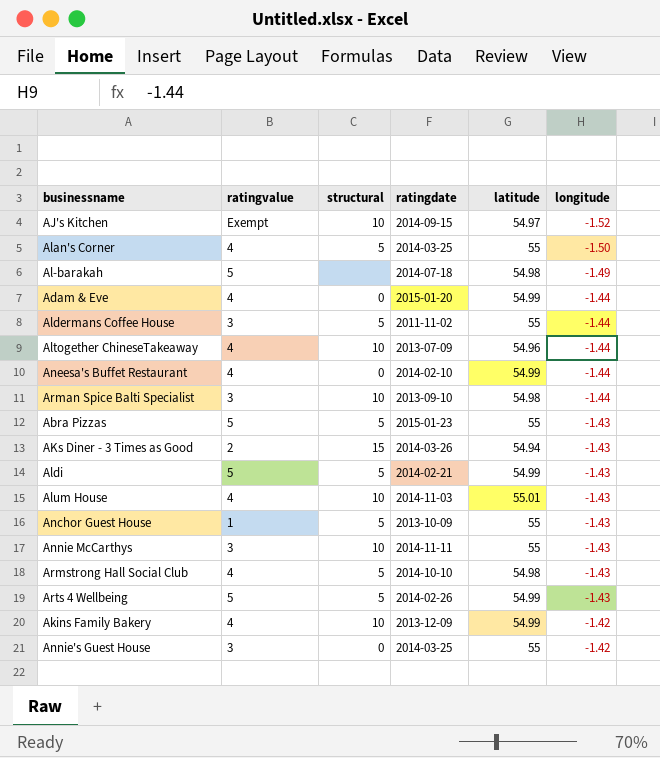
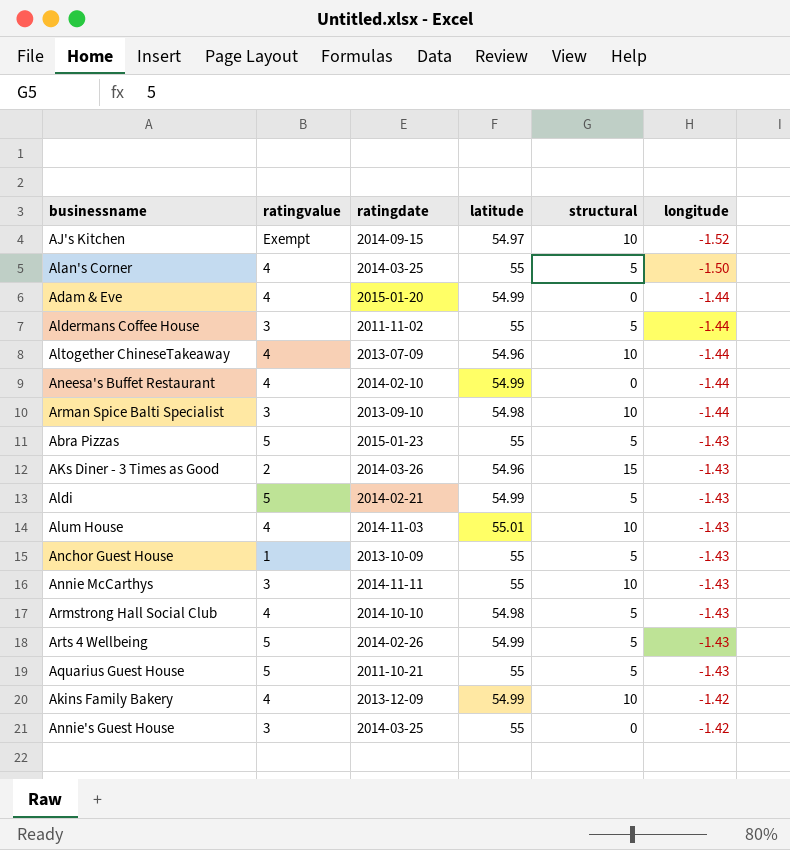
column structural | position: 3 -> 5
row Al-barakah: 5 | none | 2014-07-18 | 54.98 | -1.49 -> none
AKs Diner - 3 Times as Good | latitude: 54.94 -> 54.96
row Aquarius Guest House: none -> 5 | 2011-10-21 | 55 | 5 | -1.43

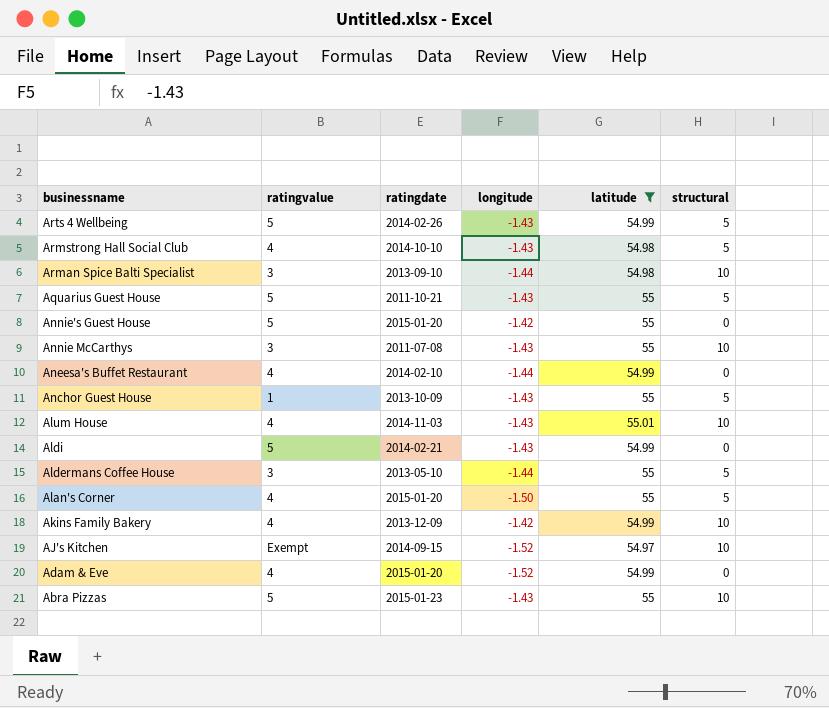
filter: none -> latitude != 54.96
row order: longitude ascending -> businessname descending
column longitude | position: 6 -> 4
Annie's Guest House | ratingvalue: 3 -> 5
Annie's Guest House | ratingdate: 2014-03-25 -> 2015-01-20
Annie McCarthys | ratingdate: 2014-11-11 -> 2011-07-08
Aldi | structural: 5 -> 0
Aldermans Coffee House | ratingdate: 2011-11-02 -> 2013-05-10
Alan's Corner | ratingdate: 2014-03-25 -> 2015-01-20
Adam & Eve | longitude: -1.44 -> -1.52
Abra Pizzas | structural: 5 -> 10

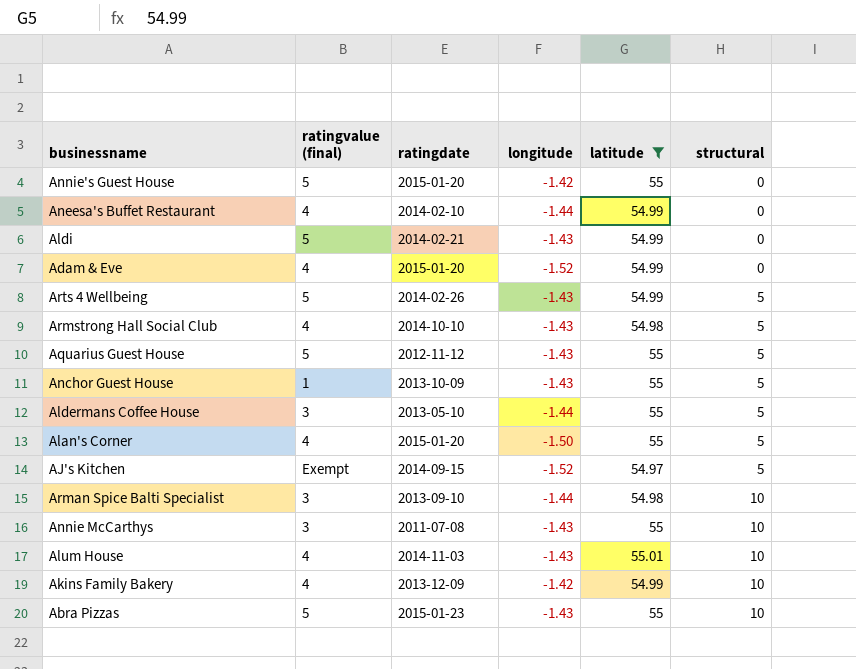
row order: businessname descending -> structural ascending
column name: ratingvalue -> ratingvalue (final)
Aquarius Guest House | ratingdate: 2011-10-21 -> 2012-11-12
AJ's Kitchen | structural: 10 -> 5

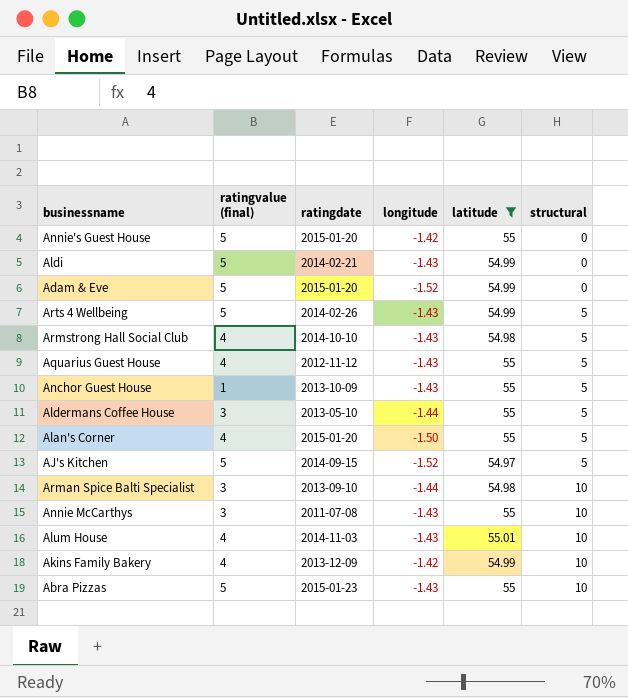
row Aneesa's Buffet Restaurant: 4 | 2014-02-10 | -1.44 | 54.99 | 0 -> none
Adam & Eve | ratingvalue (final): 4 -> 5
Aquarius Guest House | ratingvalue (final): 5 -> 4
AJ's Kitchen | ratingvalue (final): Exempt -> 5

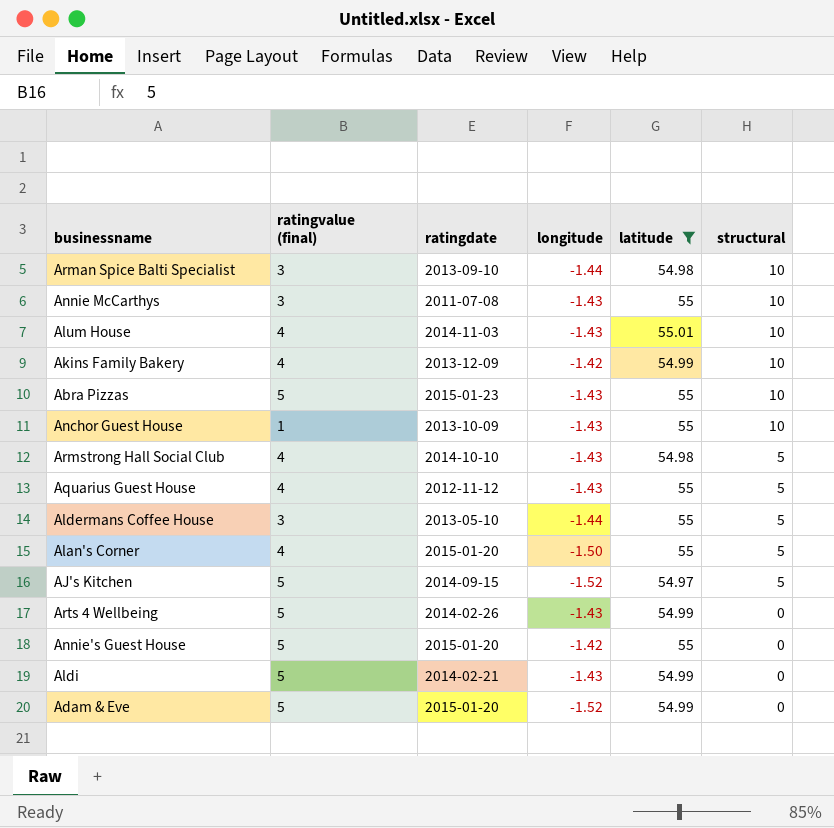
row order: structural ascending -> structural descending
Anchor Guest House | structural: 5 -> 10
Arts 4 Wellbeing | structural: 5 -> 0

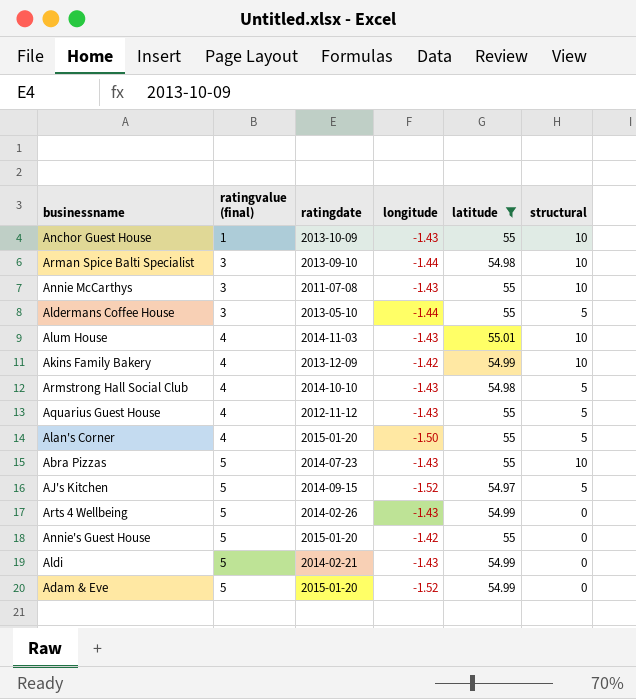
row order: structural descending -> ratingvalue (final) ascending
Abra Pizzas | ratingdate: 2015-01-23 -> 2014-07-23

